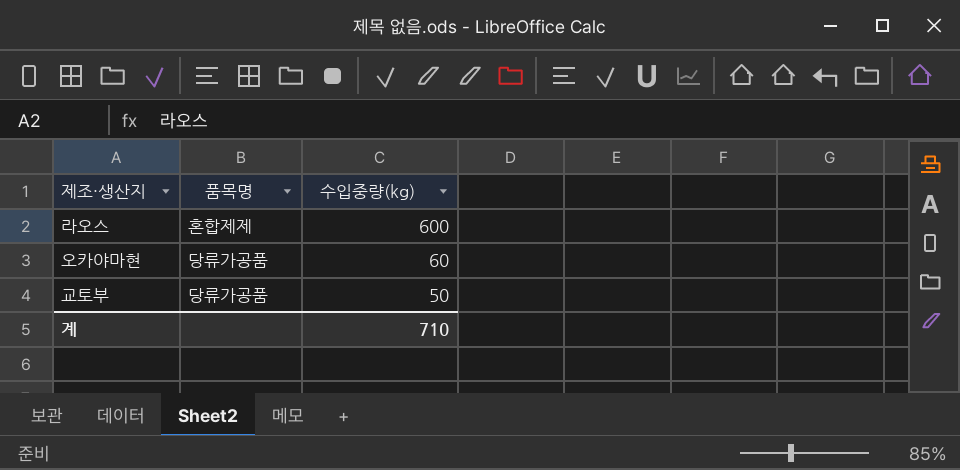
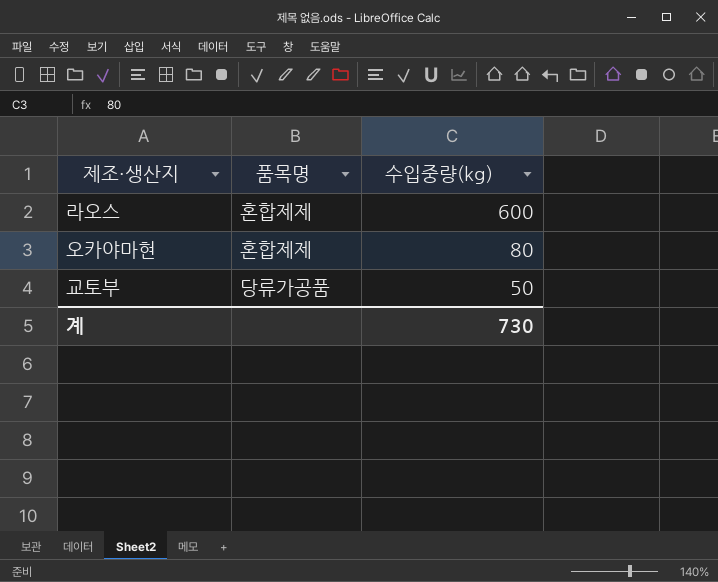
오카야마현 | 품목명: 당류가공품 -> 혼합제제
오카야마현 | 수입중량(kg): 60 -> 80
계 | 수입중량(kg): 710 -> 730

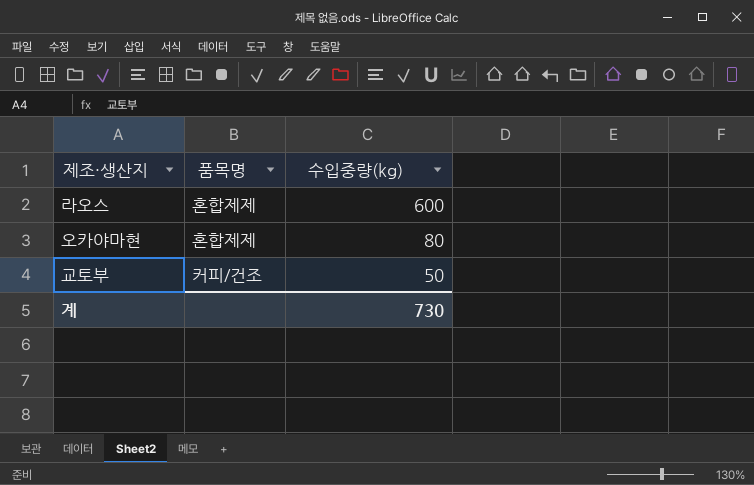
교토부 | 품목명: 당류가공품 -> 커피/건조

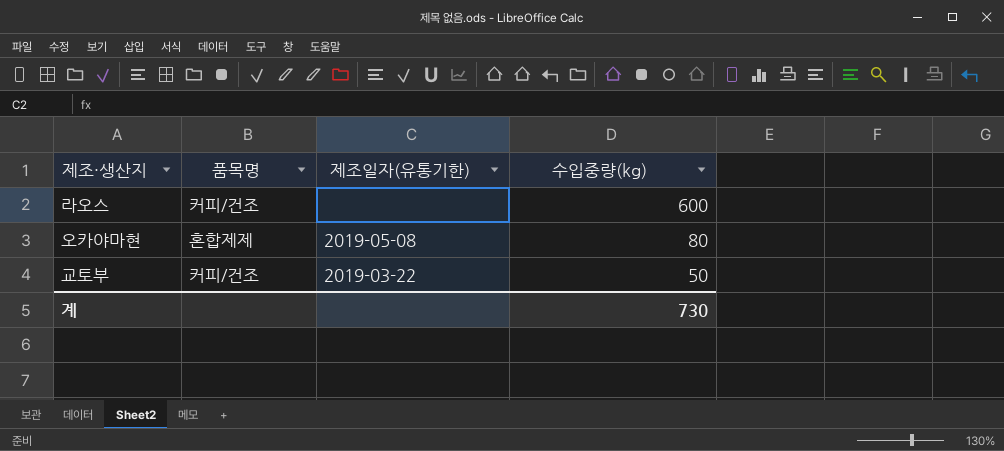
column 제조일자(유통기한) | position: none -> 3
라오스 | 품목명: 혼합제제 -> 커피/건조

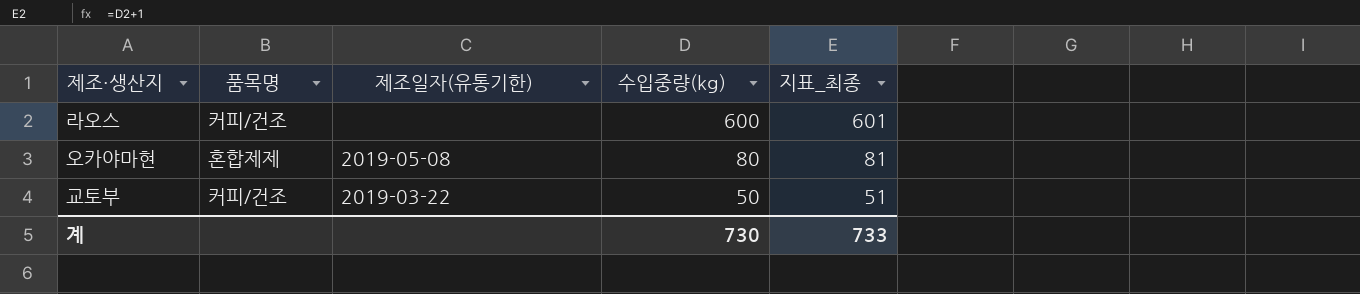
column 지표_최종 | formula: none -> [수입중량(kg)] + 1

